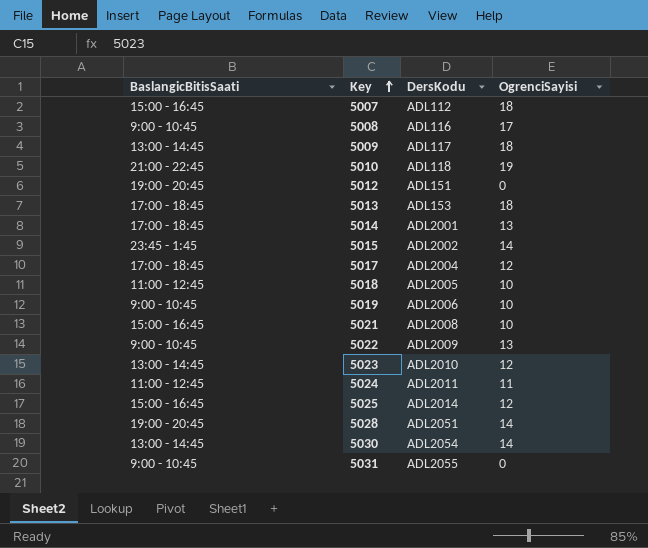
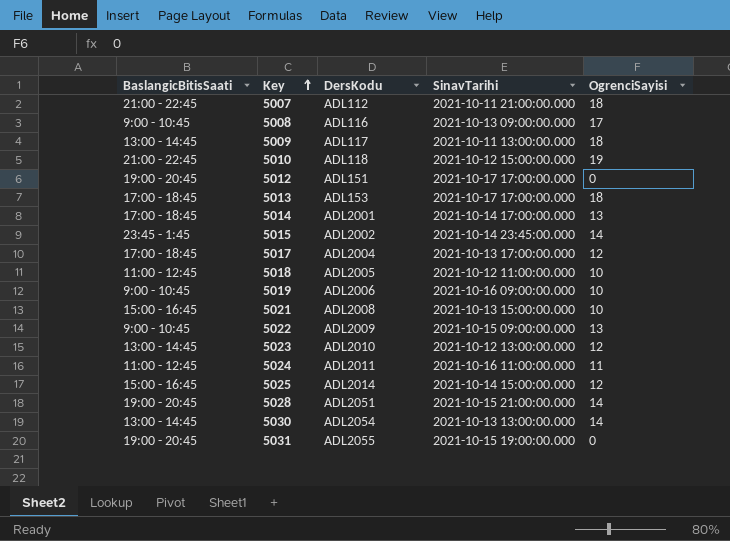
column SinavTarihi | position: none -> 4
5007 | BaslangicBitisSaati: 15:00 - 16:45 -> 21:00 - 22:45
5031 | BaslangicBitisSaati: 9:00 - 10:45 -> 19:00 - 20:45

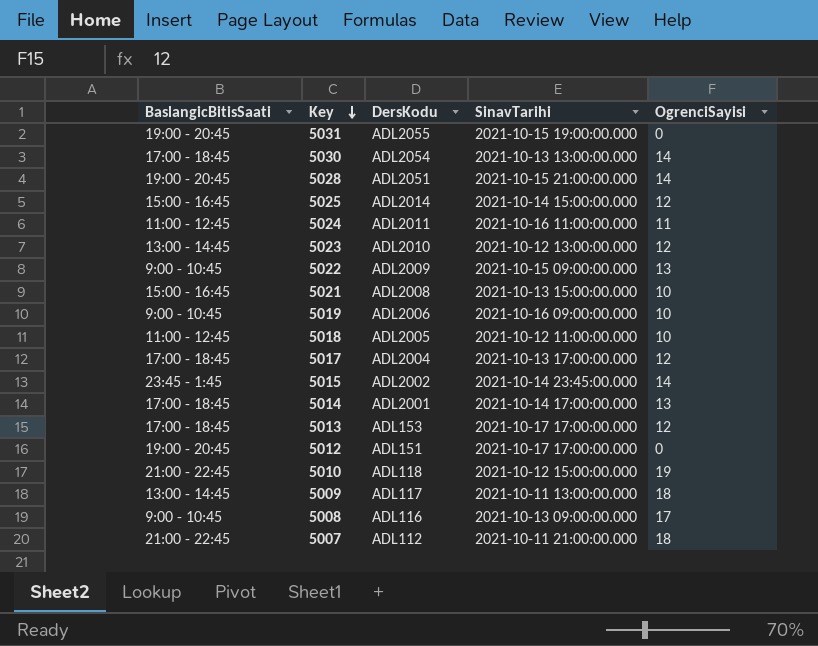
row order: Key ascending -> Key descending
5030 | BaslangicBitisSaati: 13:00 - 14:45 -> 17:00 - 18:45
5013 | OgrenciSayisi: 18 -> 12

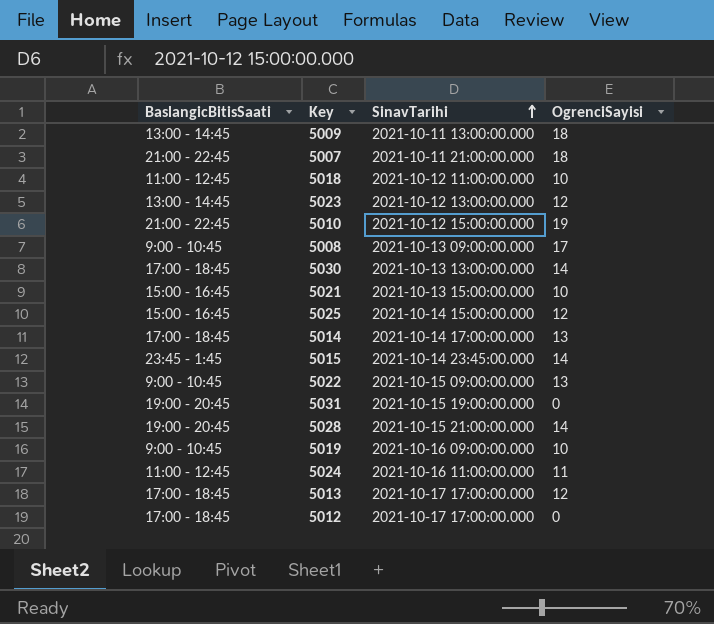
row order: Key descending -> SinavTarihi ascending
column DersKodu | position: 3 -> none
row 5017: 17:00 - 18:45 | ADL2004 | 2021-10-13 17:00:00.000 | 12 -> none
5012 | BaslangicBitisSaati: 19:00 - 20:45 -> 17:00 - 18:45

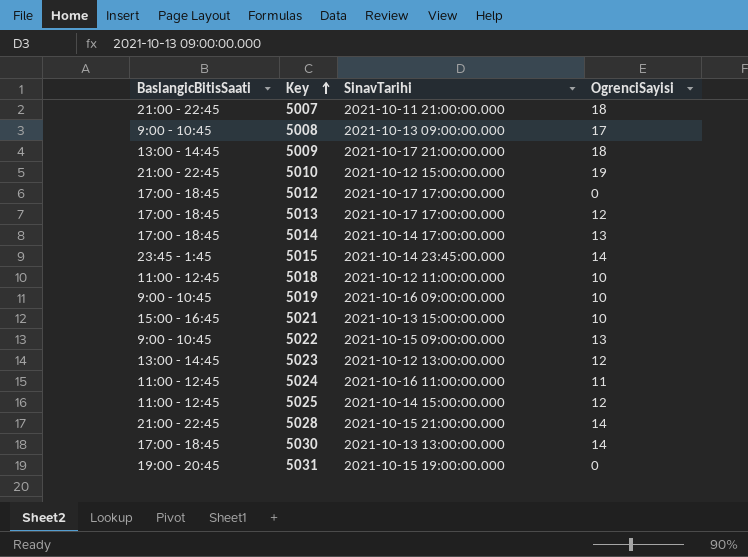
row order: SinavTarihi ascending -> Key ascending
5009 | SinavTarihi: 2021-10-11 13:00:00.000 -> 2021-10-17 21:00:00.000
5025 | BaslangicBitisSaati: 15:00 - 16:45 -> 11:00 - 12:45
5028 | BaslangicBitisSaati: 19:00 - 20:45 -> 21:00 - 22:45

